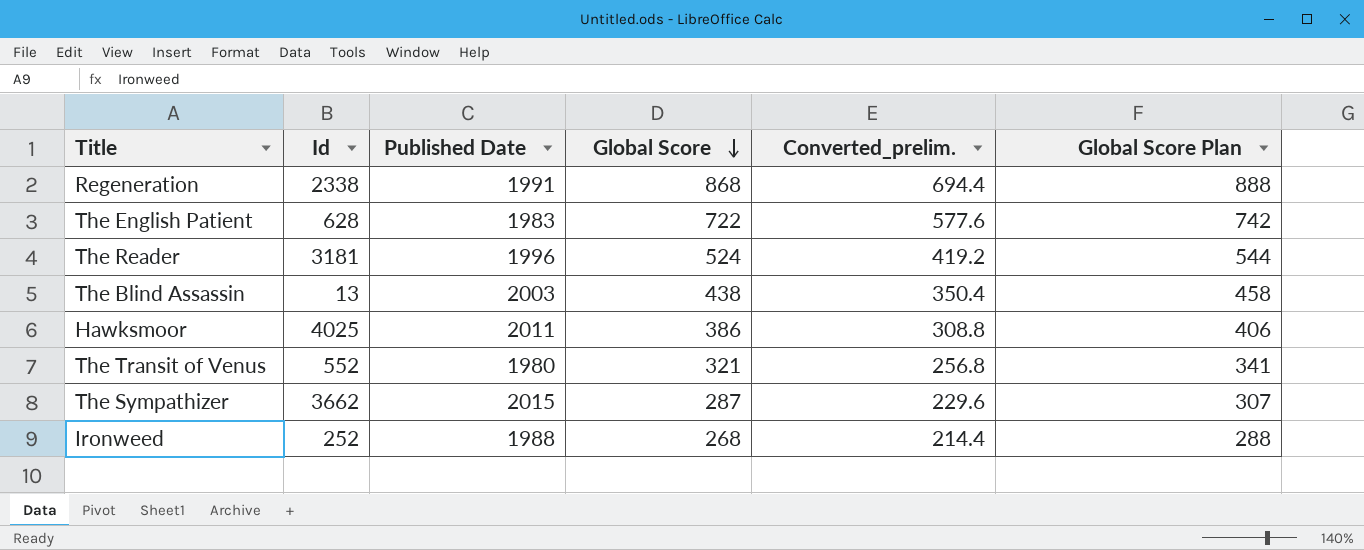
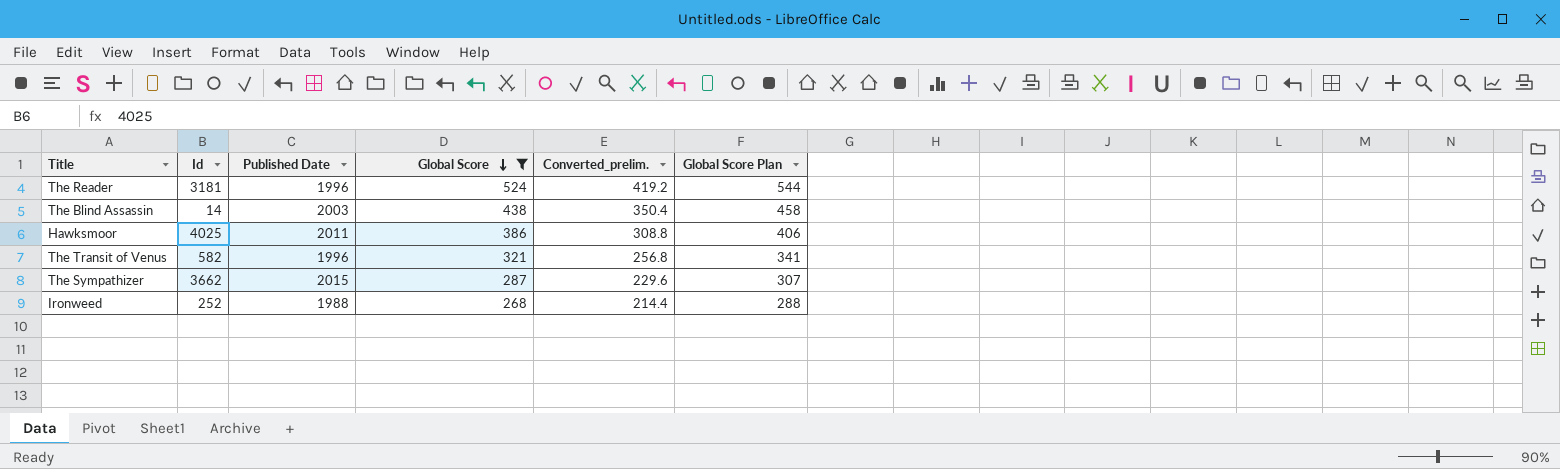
filter: none -> Global Score <= 524
The Blind Assassin | Id: 13 -> 14
The Transit of Venus | Id: 552 -> 582
The Transit of Venus | Published Date: 1980 -> 1996

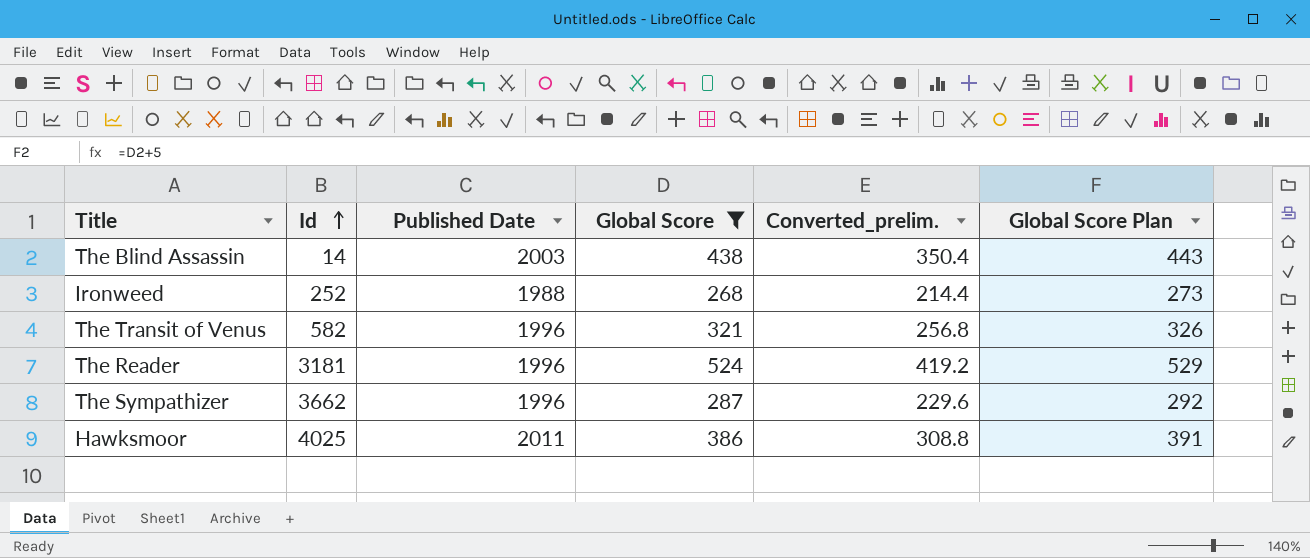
row order: Global Score descending -> Id ascending
column Global Score Plan | formula: [Global Score] + 20 -> [Global Score] + 5
The Sympathizer | Published Date: 2015 -> 1996

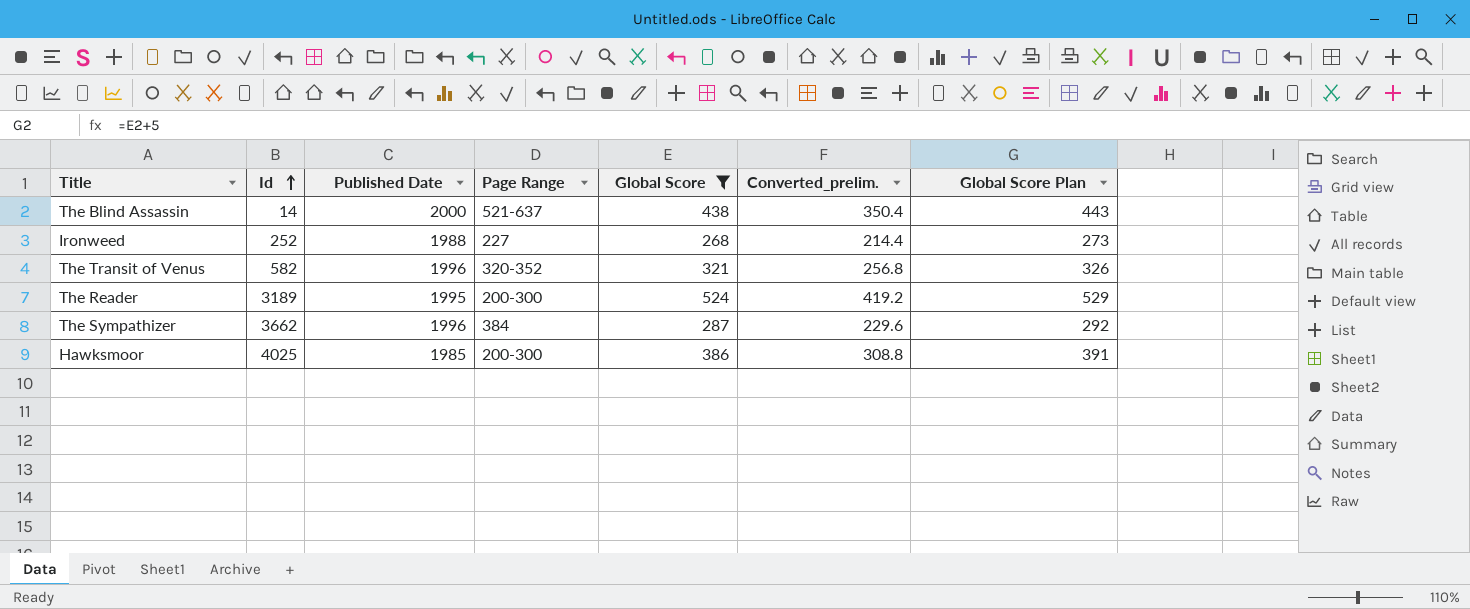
column Page Range | position: none -> 4
The Blind Assassin | Published Date: 2003 -> 2000
The Reader | Id: 3181 -> 3189
The Reader | Published Date: 1996 -> 1995
Hawksmoor | Published Date: 2011 -> 1985

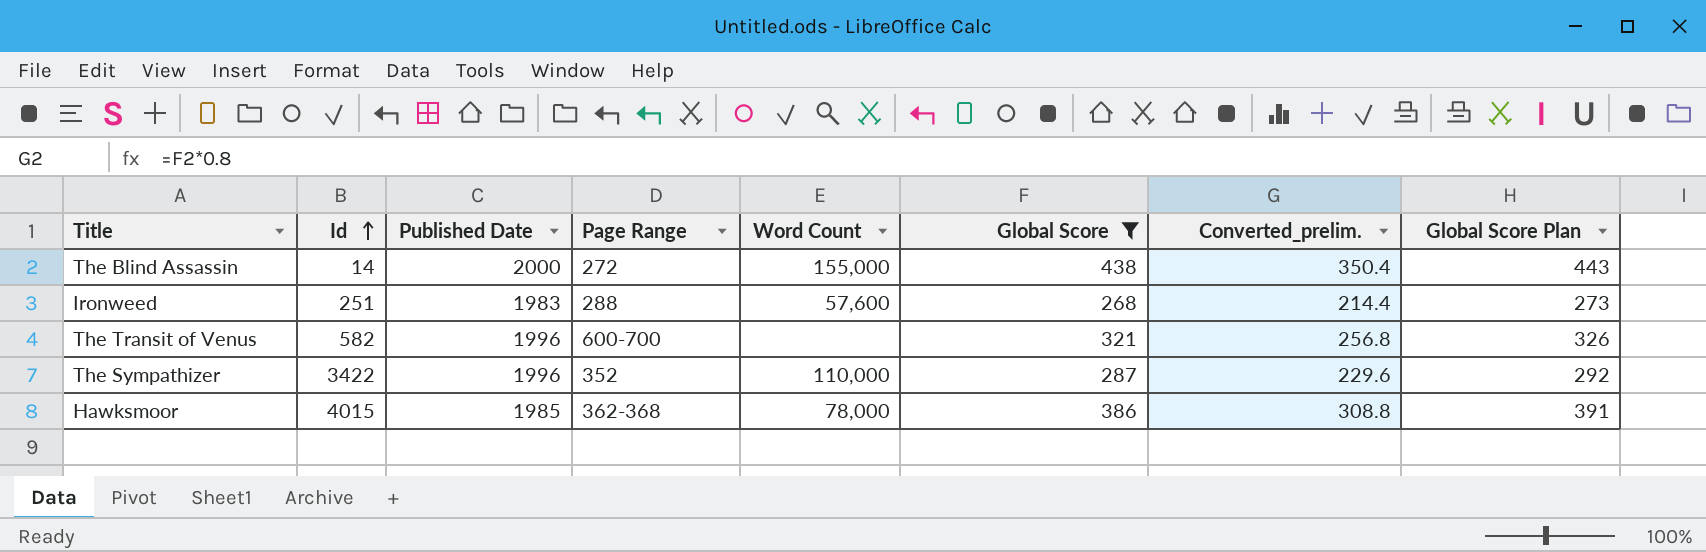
column Word Count | position: none -> 5
row The Reader: 3189 | 1995 | 200-300 | 524 | 419.2 | 529 -> none
The Blind Assassin | Page Range: 521-637 -> 272
Ironweed | Id: 252 -> 251
Ironweed | Published Date: 1988 -> 1983
Ironweed | Page Range: 227 -> 288
The Transit of Venus | Page Range: 320-352 -> 600-700
The Sympathizer | Id: 3662 -> 3422
The Sympathizer | Page Range: 384 -> 352
Hawksmoor | Id: 4025 -> 4015
Hawksmoor | Page Range: 200-300 -> 362-368

